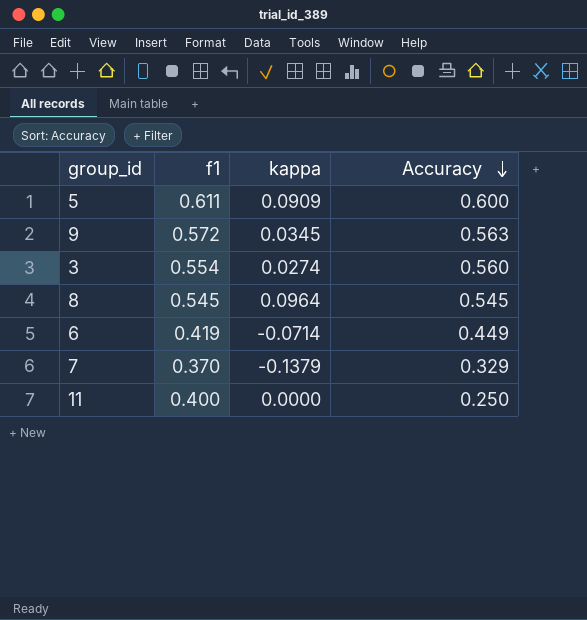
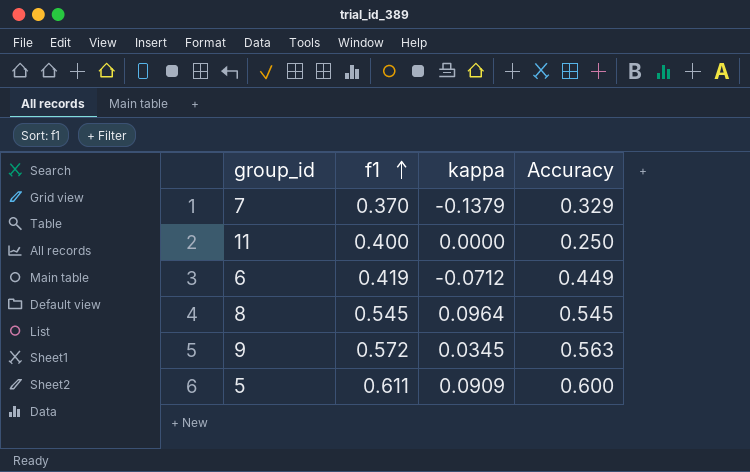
row order: Accuracy descending -> f1 ascending
row 3: 0.554 | 0.0274 | 0.560 -> none
6 | kappa: -0.0714 -> -0.0712

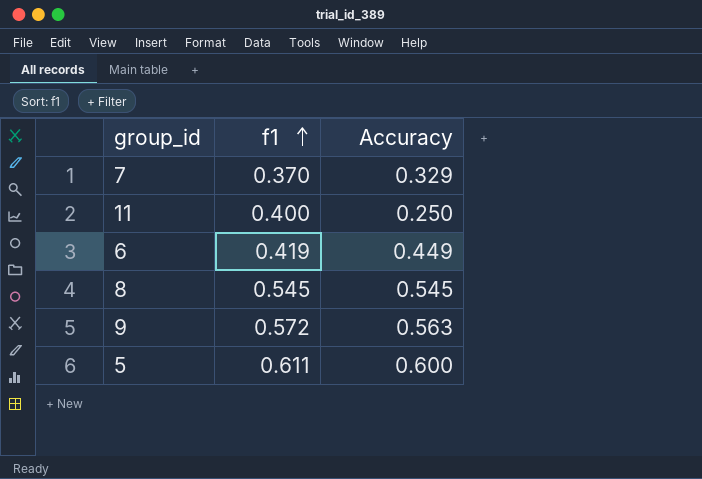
column kappa | position: 3 -> none

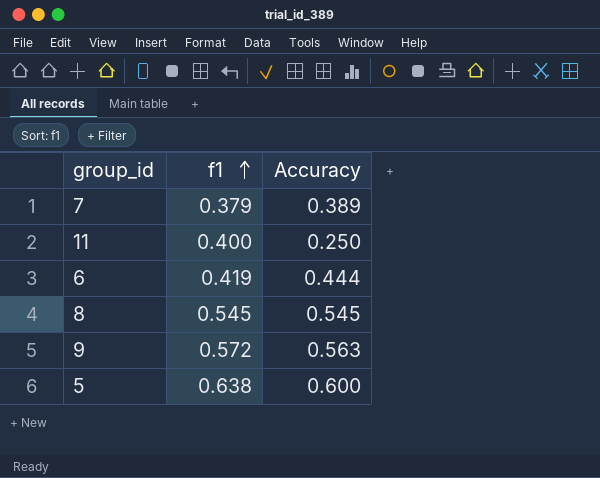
7 | f1: 0.370 -> 0.379
7 | Accuracy: 0.329 -> 0.389
6 | Accuracy: 0.449 -> 0.444
5 | f1: 0.611 -> 0.638

